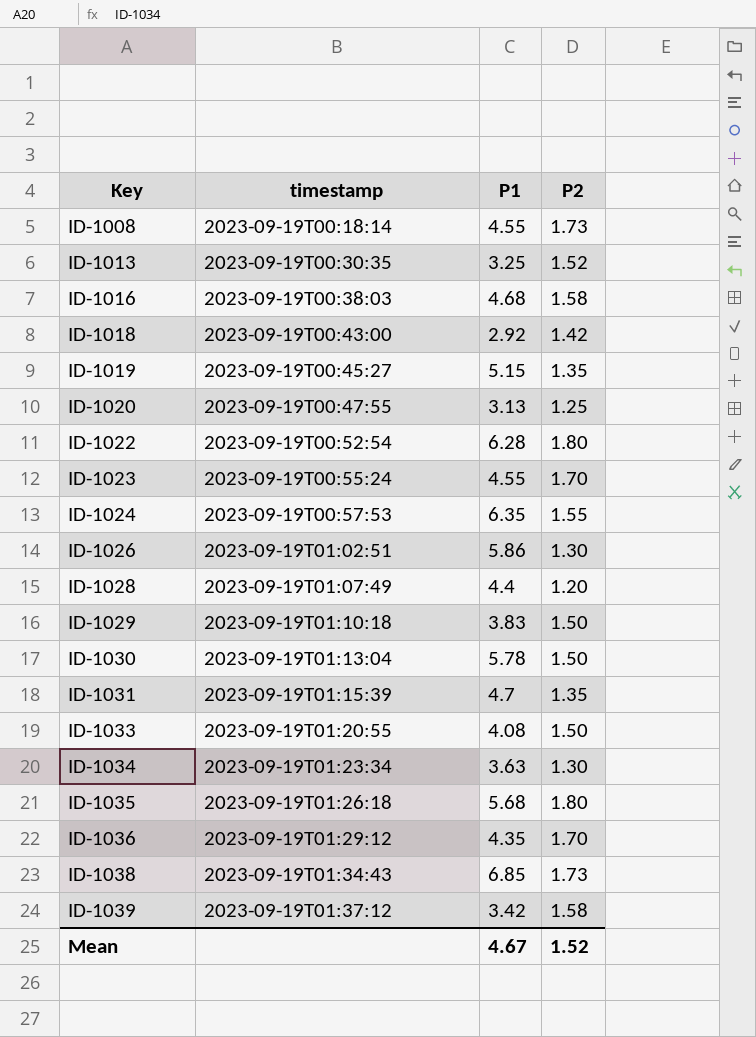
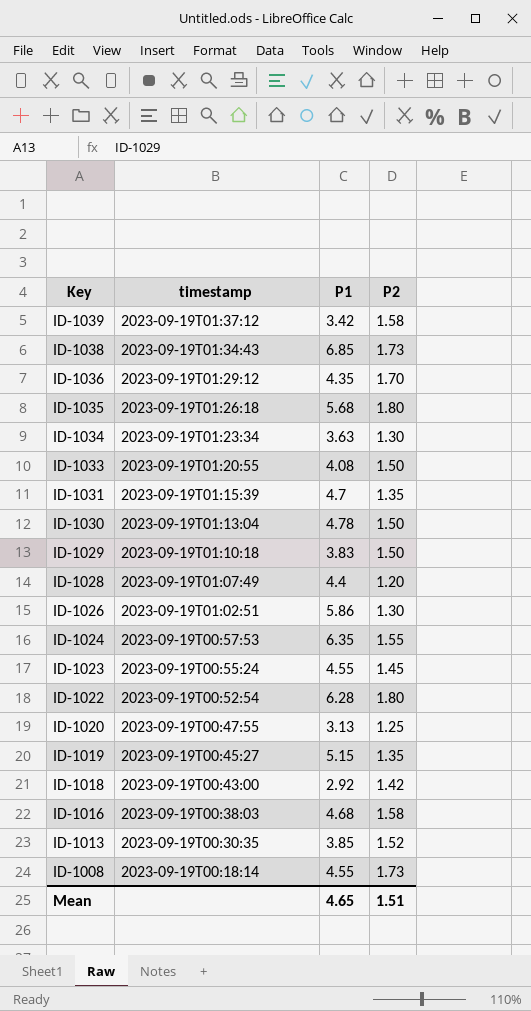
row order: Key ascending -> Key descending
ID-1030 | P1: 5.78 -> 4.78
ID-1023 | P2: 1.70 -> 1.45
ID-1013 | P1: 3.25 -> 3.85
Mean | P1: 4.67 -> 4.65
Mean | P2: 1.52 -> 1.51

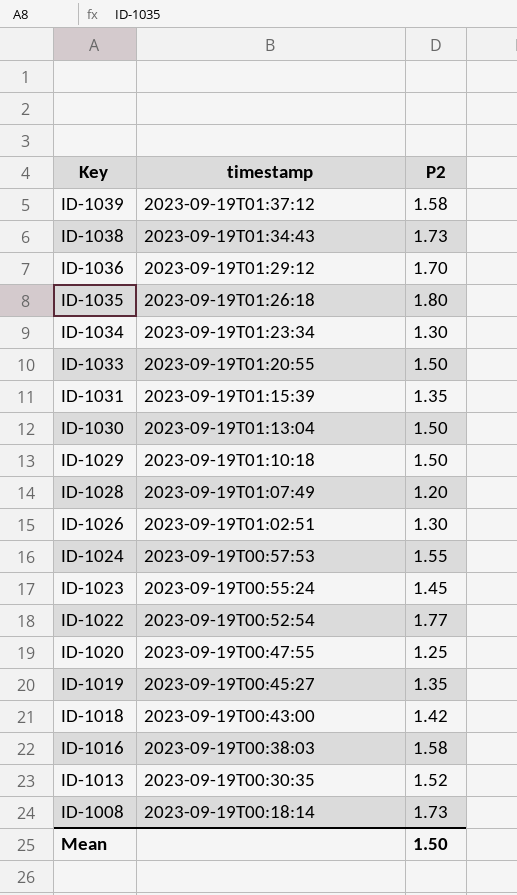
column P1 | position: 3 -> none
ID-1022 | P2: 1.80 -> 1.77
Mean | P2: 1.51 -> 1.50

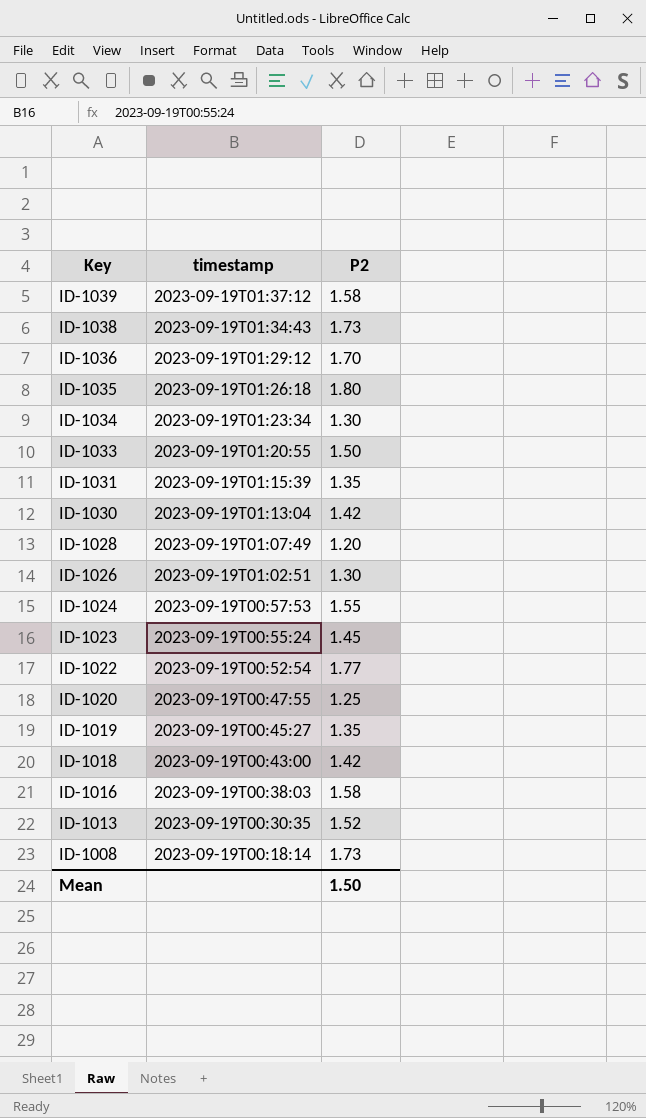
row ID-1029: 2023-09-19T01:10:18 | 1.50 -> none
ID-1030 | P2: 1.50 -> 1.42

